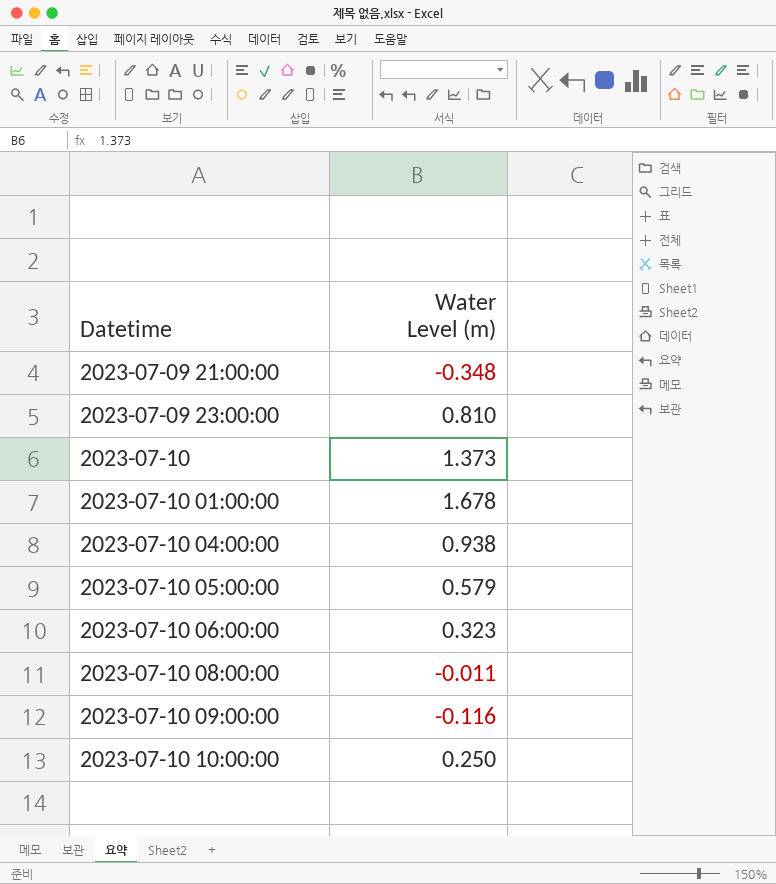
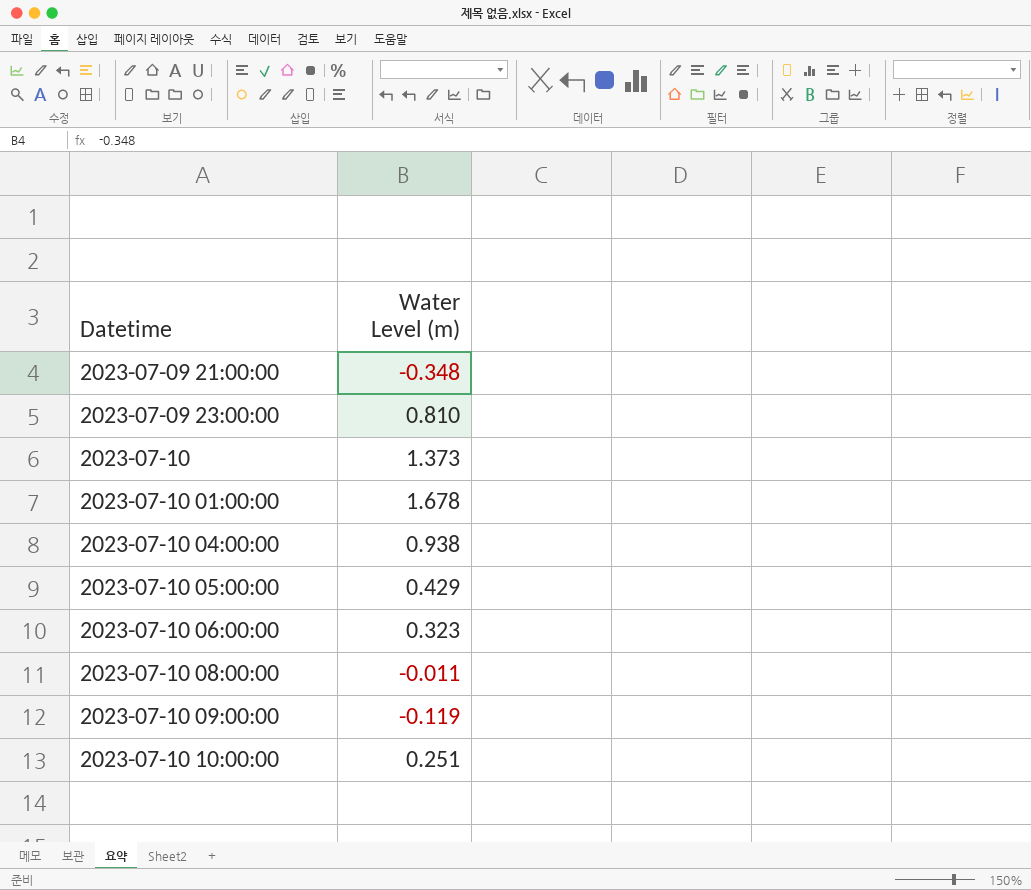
2023-07-10 05:00:00 | Water Level (m): 0.579 -> 0.429
2023-07-10 09:00:00 | Water Level (m): -0.116 -> -0.119
2023-07-10 10:00:00 | Water Level (m): 0.250 -> 0.251

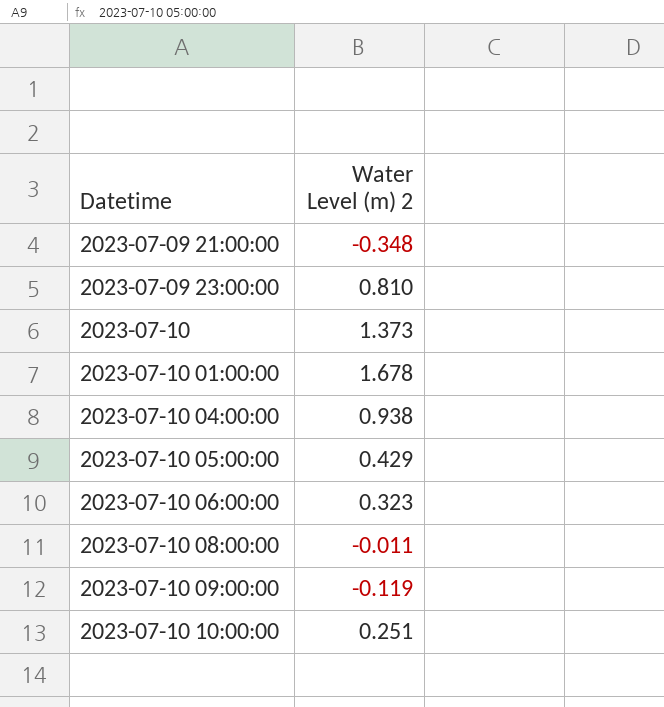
column name: Water Level (m) -> Water Level (m) 2

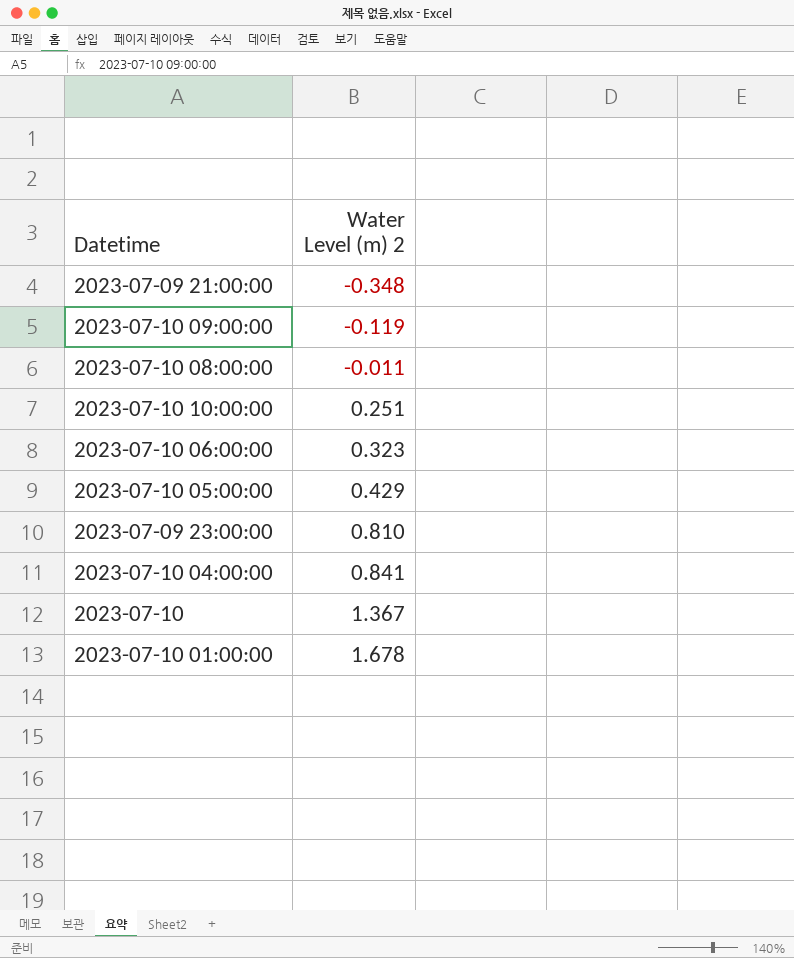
row order: Datetime ascending -> Water Level (m) 2 ascending
2023-07-10 04:00:00 | Water Level (m) 2: 0.938 -> 0.841
2023-07-10 | Water Level (m) 2: 1.373 -> 1.367

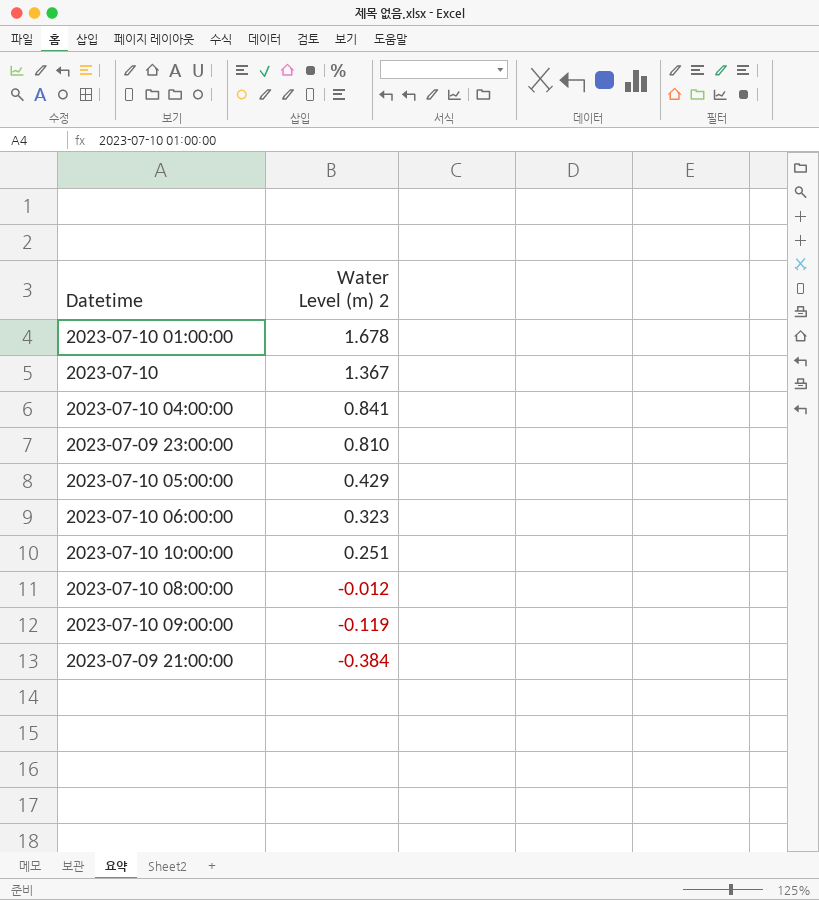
row order: Water Level (m) 2 ascending -> Water Level (m) 2 descending
2023-07-10 08:00:00 | Water Level (m) 2: -0.011 -> -0.012
2023-07-09 21:00:00 | Water Level (m) 2: -0.348 -> -0.384

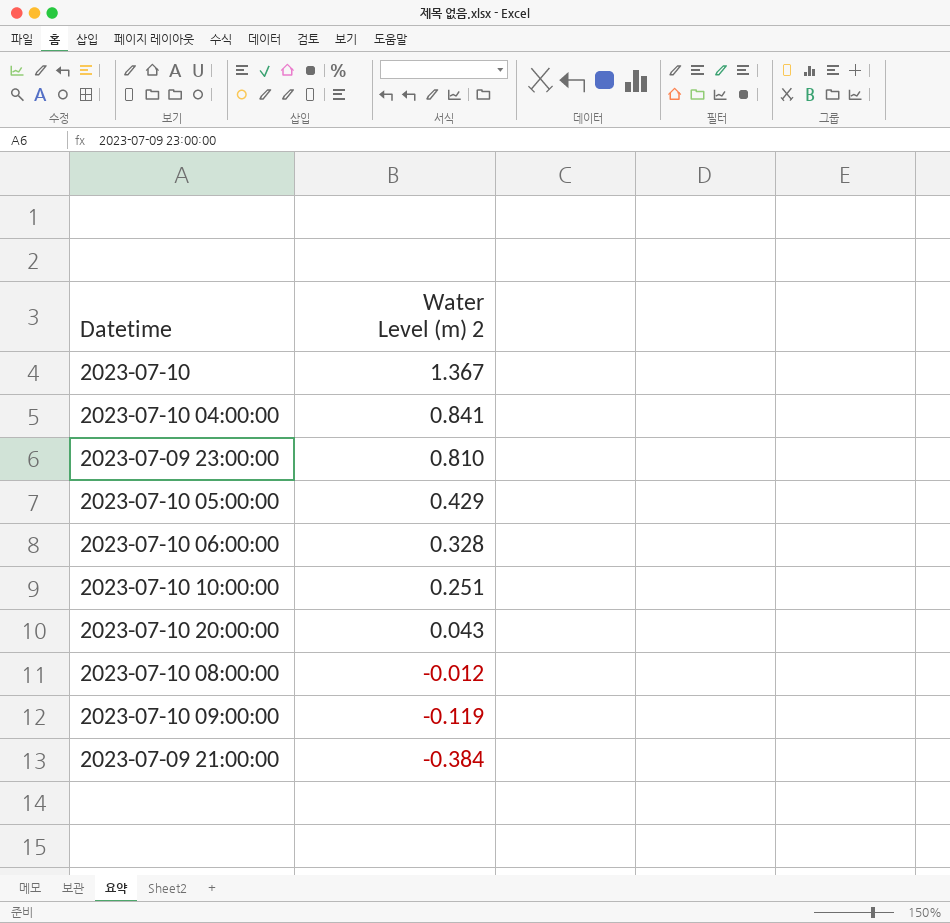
row 2023-07-10 01:00:00: 1.678 -> none
2023-07-10 06:00:00 | Water Level (m) 2: 0.323 -> 0.328
row 2023-07-10 20:00:00: none -> 0.043

